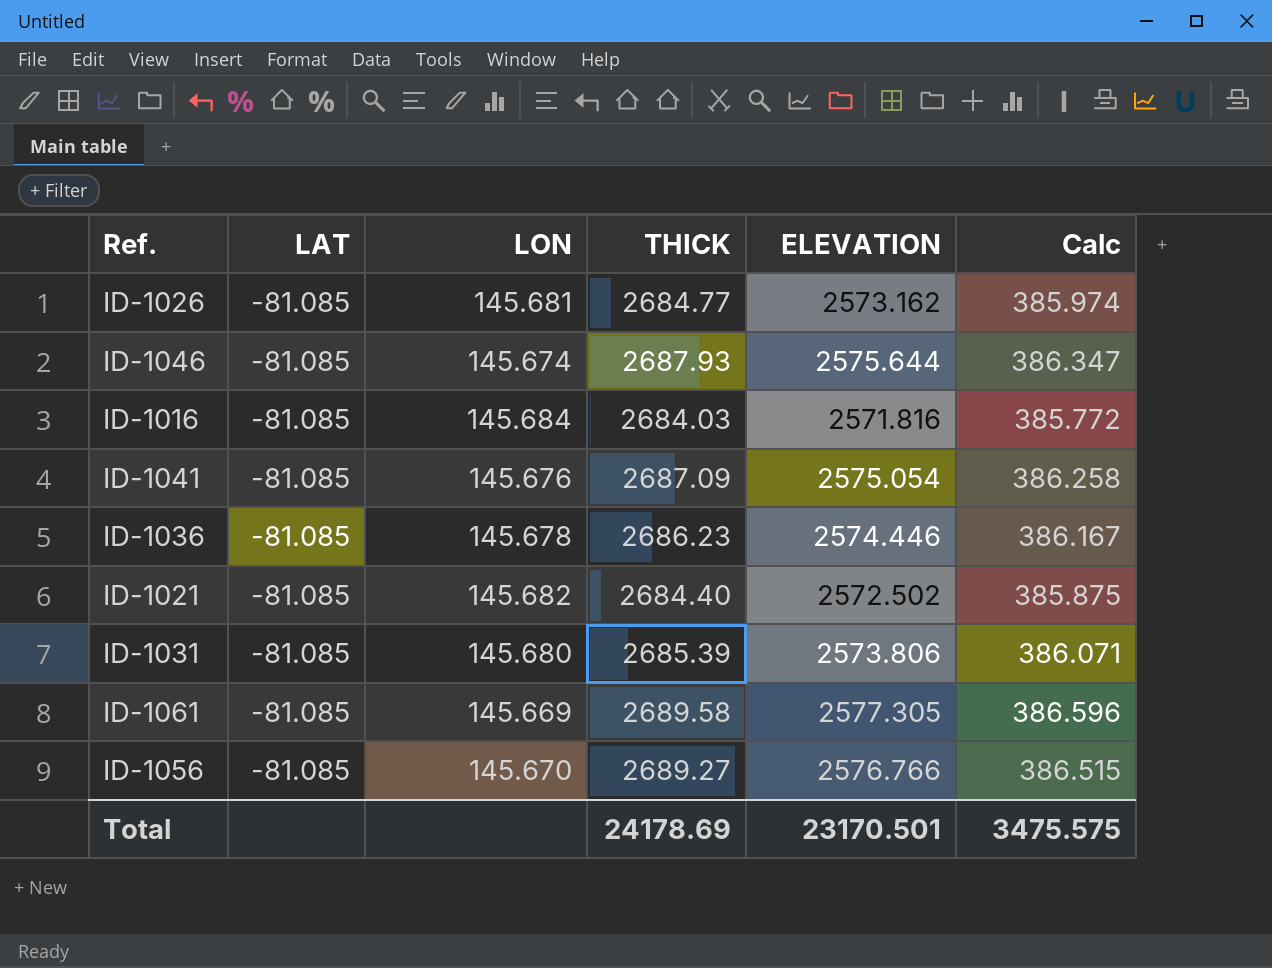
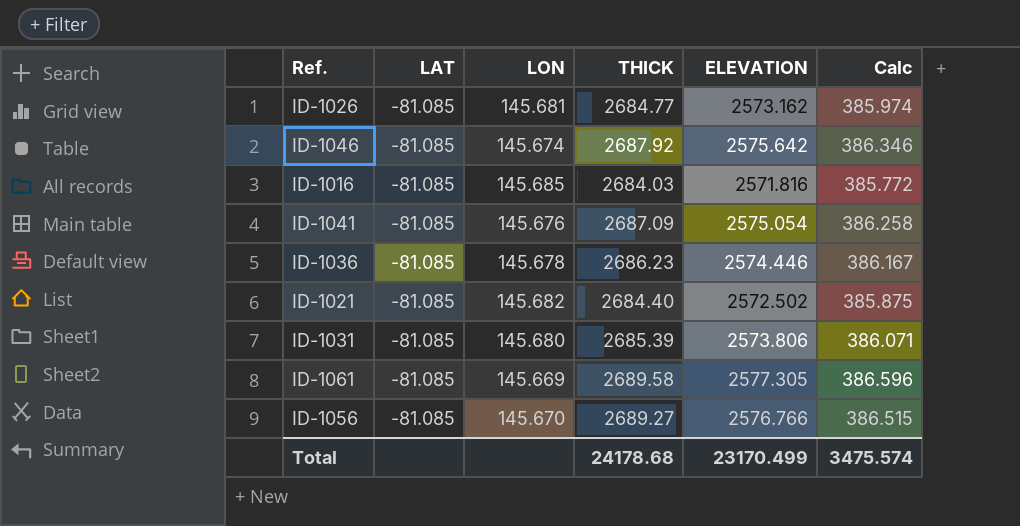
ID-1046 | THICK: 2687.93 -> 2687.92
ID-1046 | ELEVATION: 2575.644 -> 2575.642
ID-1046 | Calc: 386.347 -> 386.346
ID-1016 | LON: 145.684 -> 145.685
Total | THICK: 24178.69 -> 24178.68
Total | ELEVATION: 23170.501 -> 23170.499
Total | Calc: 3475.575 -> 3475.574

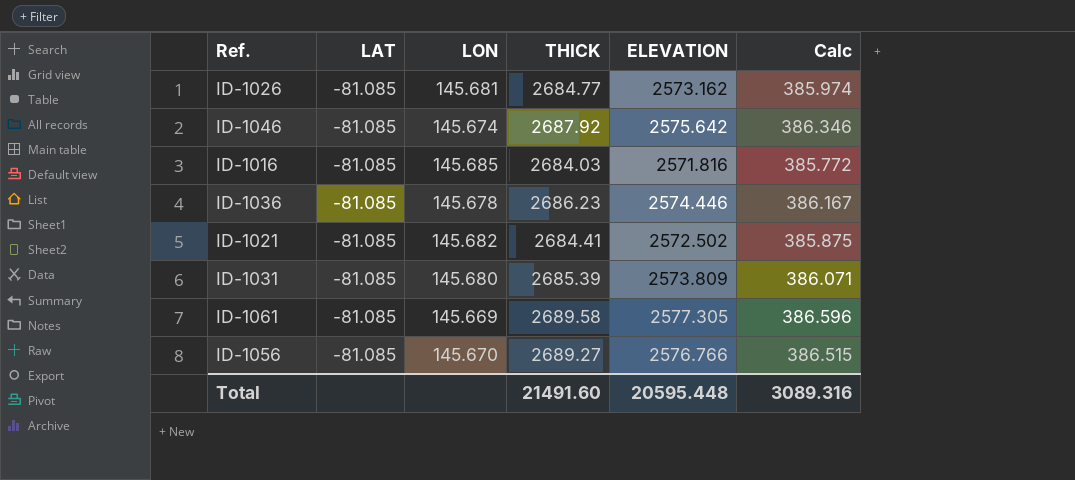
row ID-1041: -81.085 | 145.676 | 2687.09 | 2575.054 | 386.258 -> none
ID-1021 | THICK: 2684.40 -> 2684.41
ID-1031 | ELEVATION: 2573.806 -> 2573.809
Total | THICK: 24178.68 -> 21491.60
Total | ELEVATION: 23170.499 -> 20595.448
Total | Calc: 3475.574 -> 3089.316

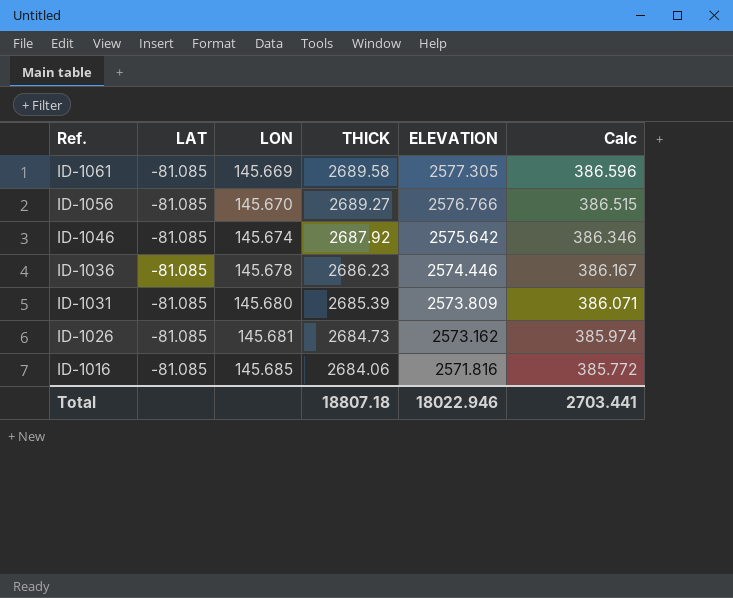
row order: none -> Ref. descending
row ID-1021: -81.085 | 145.682 | 2684.41 | 2572.502 | 385.875 -> none
ID-1026 | THICK: 2684.77 -> 2684.73
ID-1016 | THICK: 2684.03 -> 2684.06
Total | THICK: 21491.60 -> 18807.18
Total | ELEVATION: 20595.448 -> 18022.946
Total | Calc: 3089.316 -> 2703.441

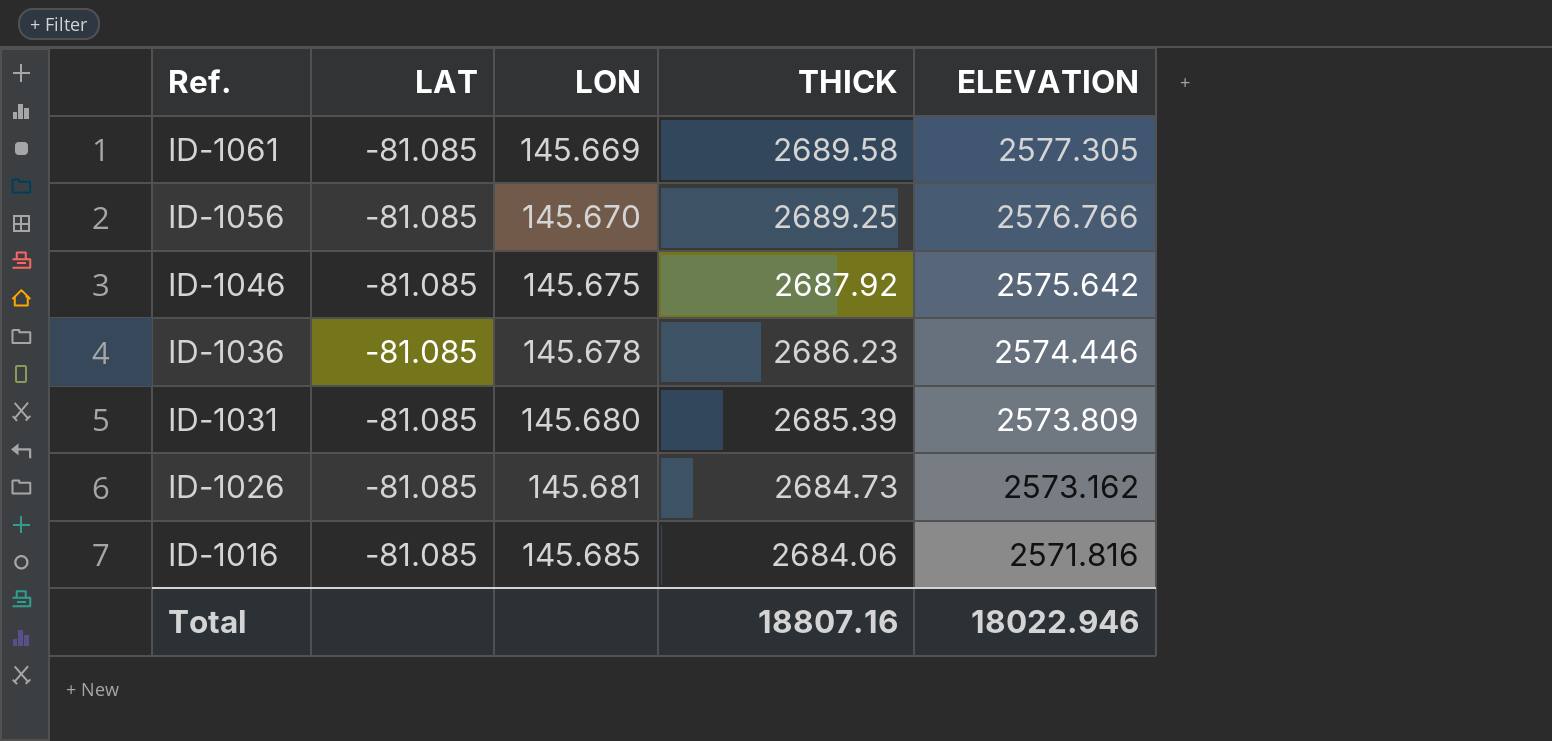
column Calc | formula: [ELEVATION] * 0.15 -> none
ID-1056 | THICK: 2689.27 -> 2689.25
ID-1046 | LON: 145.674 -> 145.675
Total | THICK: 18807.18 -> 18807.16

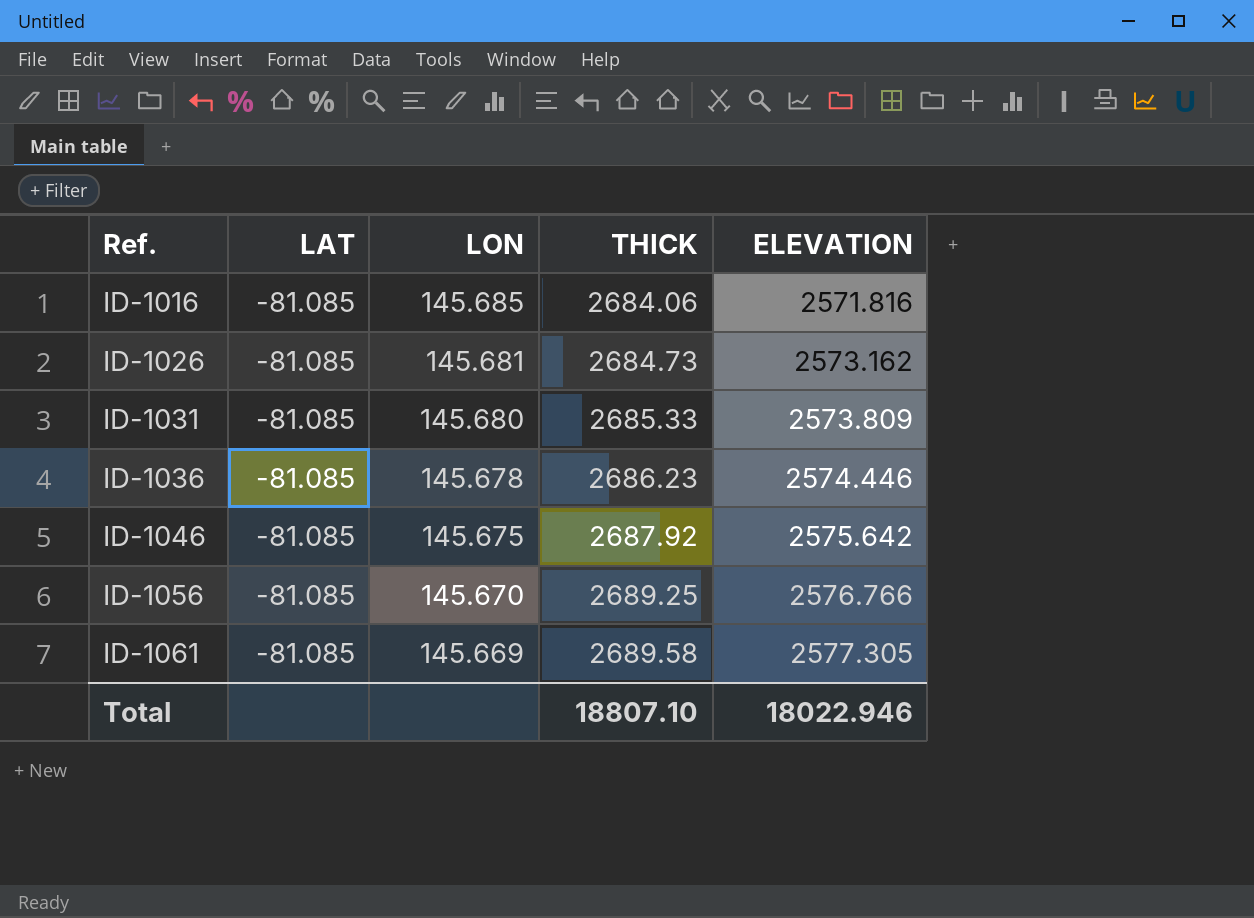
row order: Ref. descending -> Ref. ascending
ID-1031 | THICK: 2685.39 -> 2685.33
Total | THICK: 18807.16 -> 18807.10

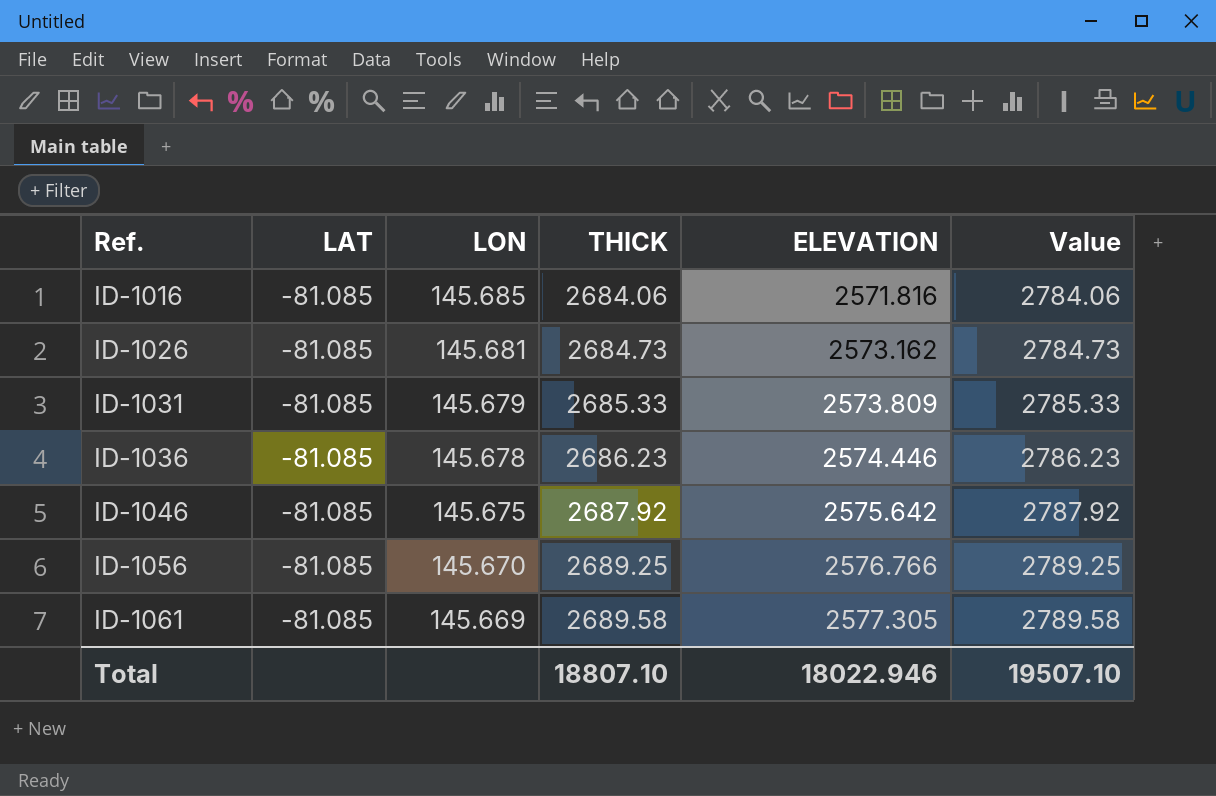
column Value | formula: none -> [THICK] + 100
ID-1031 | LON: 145.680 -> 145.679

